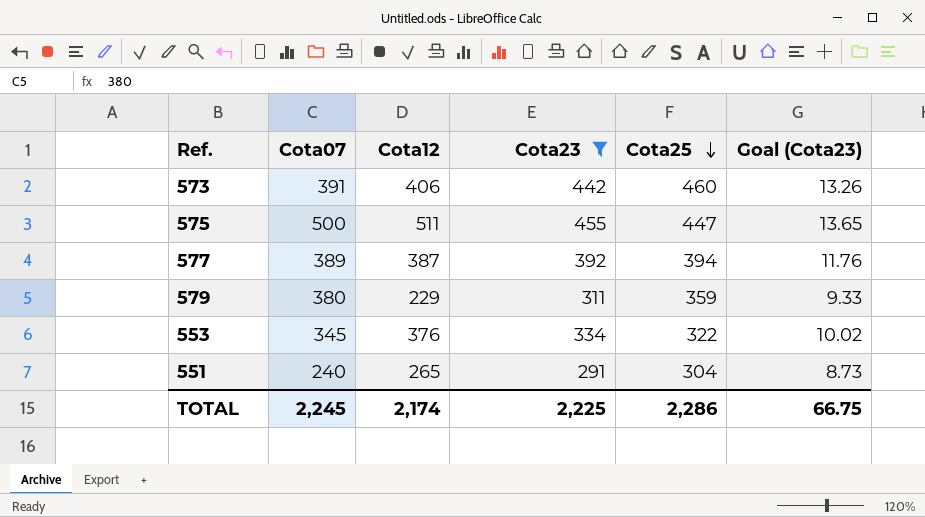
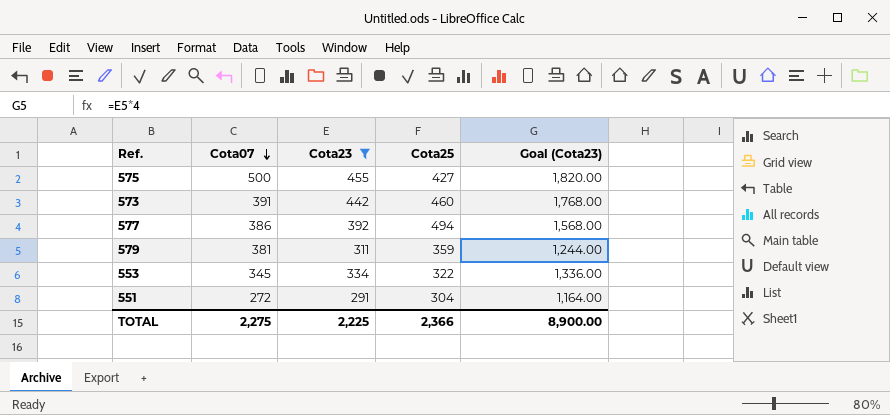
row order: Cota25 descending -> Cota07 descending
column Cota12 | position: 3 -> none
column Goal (Cota23) | formula: [Cota23] * 0.03 -> [Cota23] * 4
575 | Cota25: 447 -> 427
577 | Cota07: 389 -> 386
577 | Cota25: 394 -> 494
579 | Cota07: 380 -> 381
551 | Cota07: 240 -> 272
TOTAL | Cota07: 2,245 -> 2,275
TOTAL | Cota25: 2,286 -> 2,366
TOTAL | Goal (Cota23): 66.75 -> 8,900.00

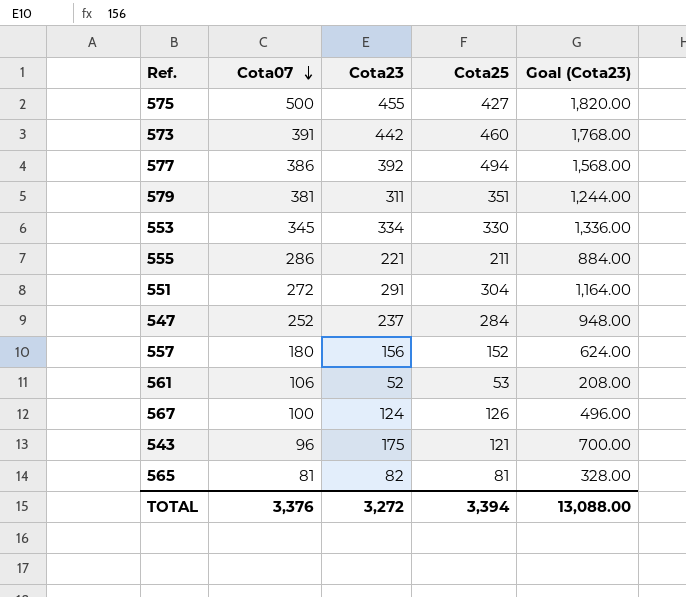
filter: Cota23 >= 291 -> none
579 | Cota25: 359 -> 351
553 | Cota25: 322 -> 330
TOTAL | Cota07: 2,275 -> 3,376
TOTAL | Cota23: 2,225 -> 3,272
TOTAL | Cota25: 2,366 -> 3,394
TOTAL | Goal (Cota23): 8,900.00 -> 13,088.00

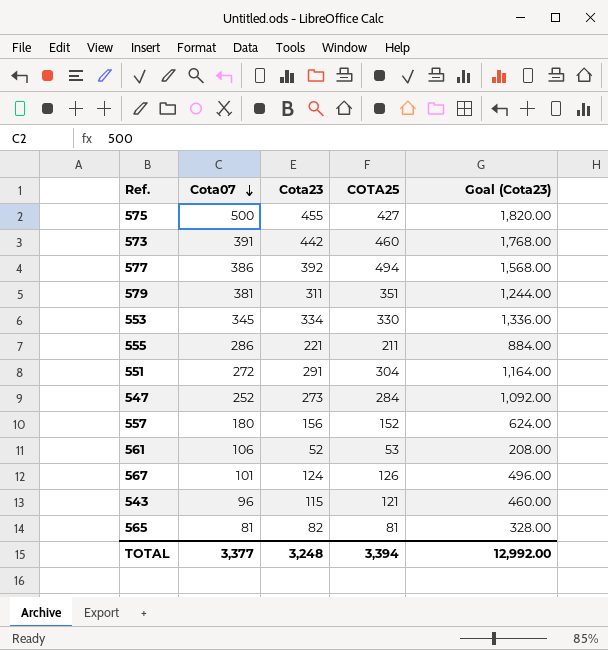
column name: Cota25 -> COTA25
547 | Cota23: 237 -> 273
547 | Goal (Cota23): 948.00 -> 1,092.00
567 | Cota07: 100 -> 101
543 | Cota23: 175 -> 115
543 | Goal (Cota23): 700.00 -> 460.00
TOTAL | Cota07: 3,376 -> 3,377
TOTAL | Cota23: 3,272 -> 3,248
TOTAL | Goal (Cota23): 13,088.00 -> 12,992.00

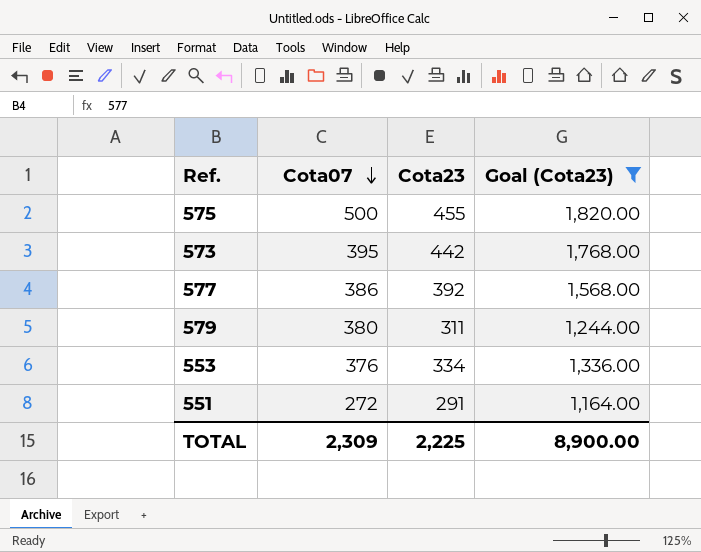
filter: none -> Goal (Cota23) >= 1,164.00
column COTA25 | position: 4 -> none
573 | Cota07: 391 -> 395
579 | Cota07: 381 -> 380
553 | Cota07: 345 -> 376
TOTAL | Cota07: 3,377 -> 2,309
TOTAL | Cota23: 3,248 -> 2,225
TOTAL | Goal (Cota23): 12,992.00 -> 8,900.00

